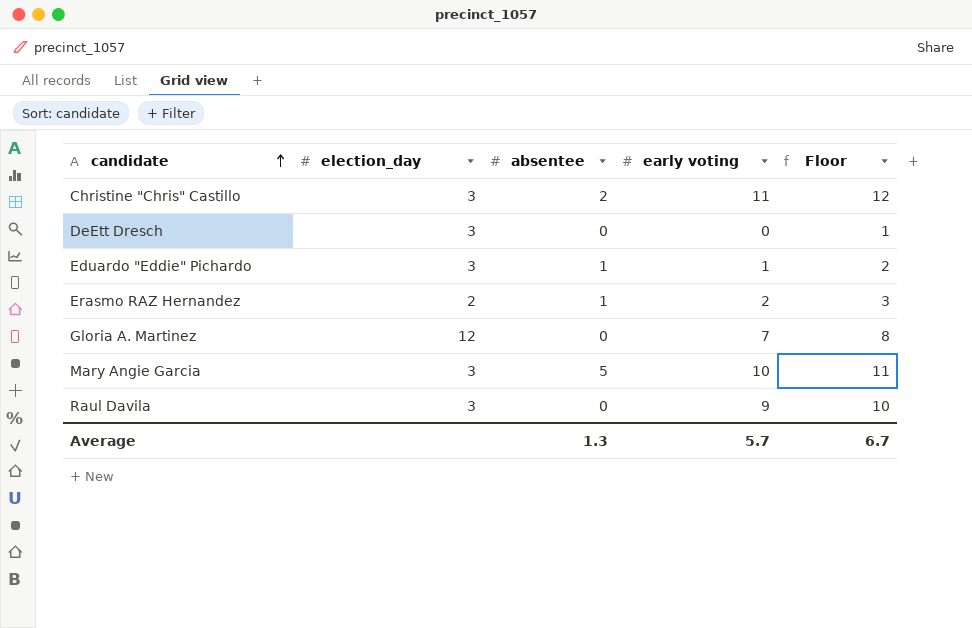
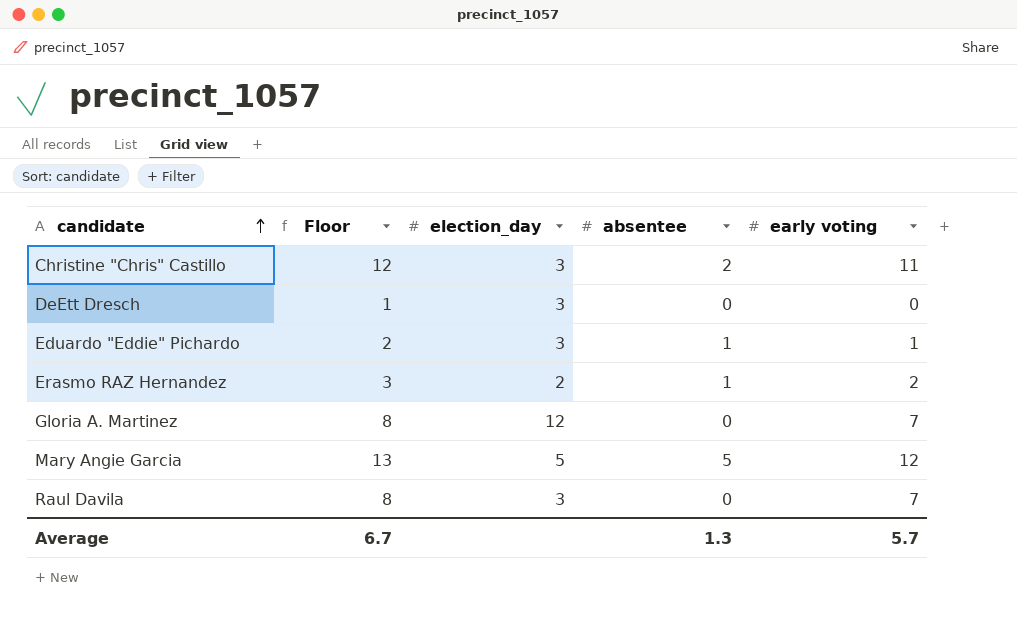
column Floor | position: 5 -> 2
Mary Angie Garcia | Floor: 11 -> 13
Mary Angie Garcia | election_day: 3 -> 5
Mary Angie Garcia | early voting: 10 -> 12
Raul Davila | Floor: 10 -> 8
Raul Davila | early voting: 9 -> 7

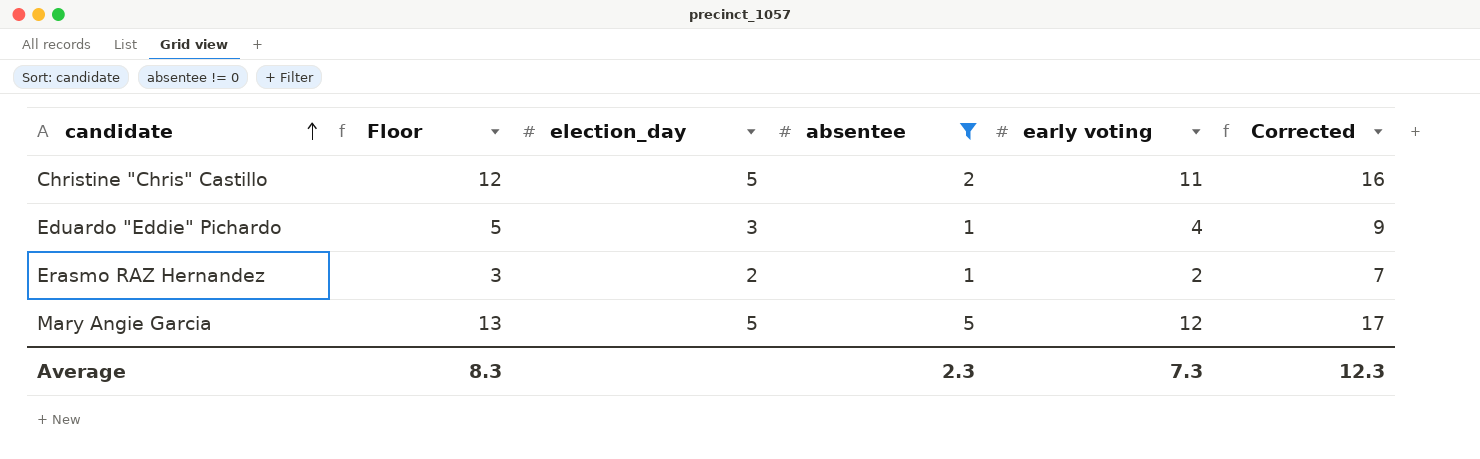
filter: none -> absentee != 0
column Corrected | formula: none -> [early voting] + 5
Christine "Chris" Castillo | election_day: 3 -> 5
Eduardo "Eddie" Pichardo | Floor: 2 -> 5
Eduardo "Eddie" Pichardo | early voting: 1 -> 4
Average | Floor: 6.7 -> 8.3
Average | absentee: 1.3 -> 2.3
Average | early voting: 5.7 -> 7.3

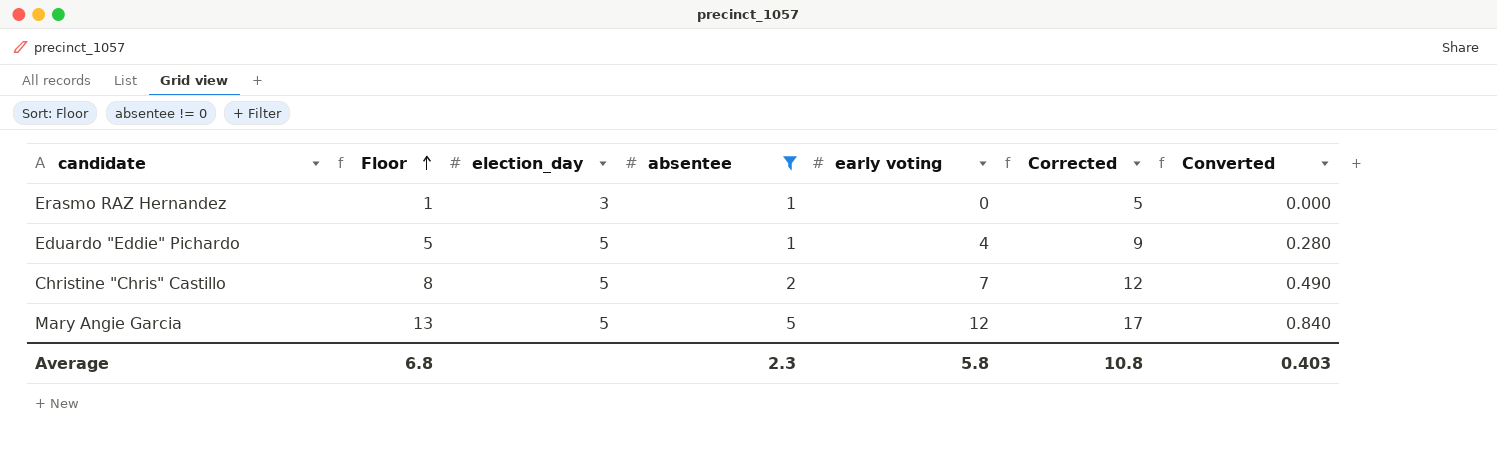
row order: candidate ascending -> Floor ascending
column Converted | formula: none -> [early voting] * 0.07
Erasmo RAZ Hernandez | Floor: 3 -> 1
Erasmo RAZ Hernandez | election_day: 2 -> 3
Erasmo RAZ Hernandez | early voting: 2 -> 0
Erasmo RAZ Hernandez | Corrected: 7 -> 5
Eduardo "Eddie" Pichardo | election_day: 3 -> 5
Christine "Chris" Castillo | Floor: 12 -> 8
Christine "Chris" Castillo | early voting: 11 -> 7
Christine "Chris" Castillo | Corrected: 16 -> 12
Average | Floor: 8.3 -> 6.8
Average | early voting: 7.3 -> 5.8
Average | Corrected: 12.3 -> 10.8

